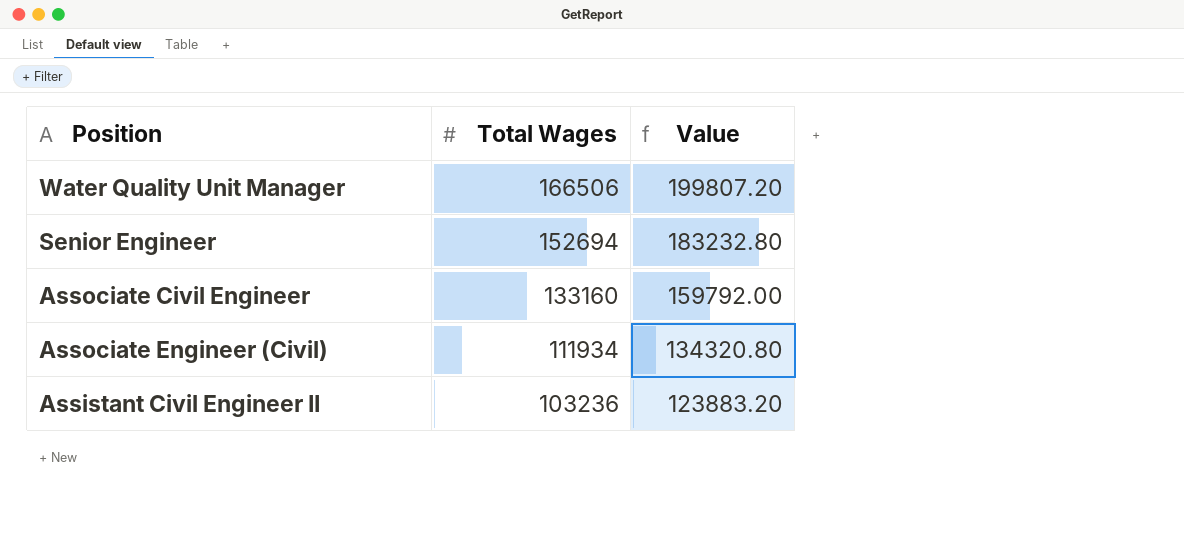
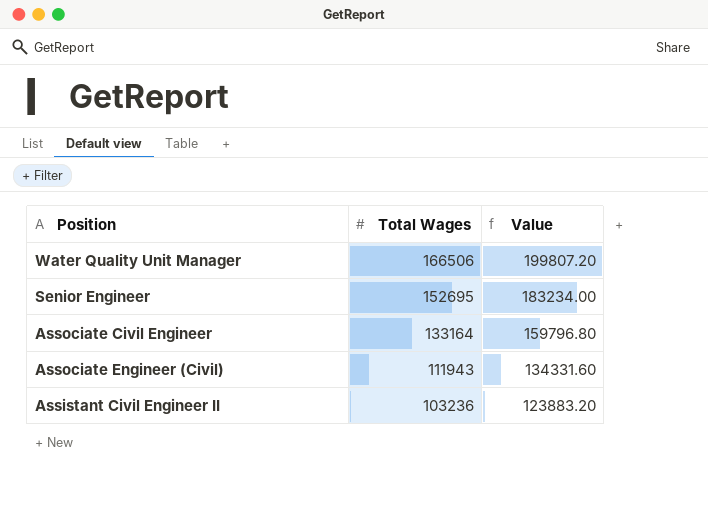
Senior Engineer | Total Wages: 152694 -> 152695
Senior Engineer | Value: 183232.80 -> 183234.00
Associate Civil Engineer | Total Wages: 133160 -> 133164
Associate Civil Engineer | Value: 159792.00 -> 159796.80
Associate Engineer (Civil) | Total Wages: 111934 -> 111943
Associate Engineer (Civil) | Value: 134320.80 -> 134331.60

